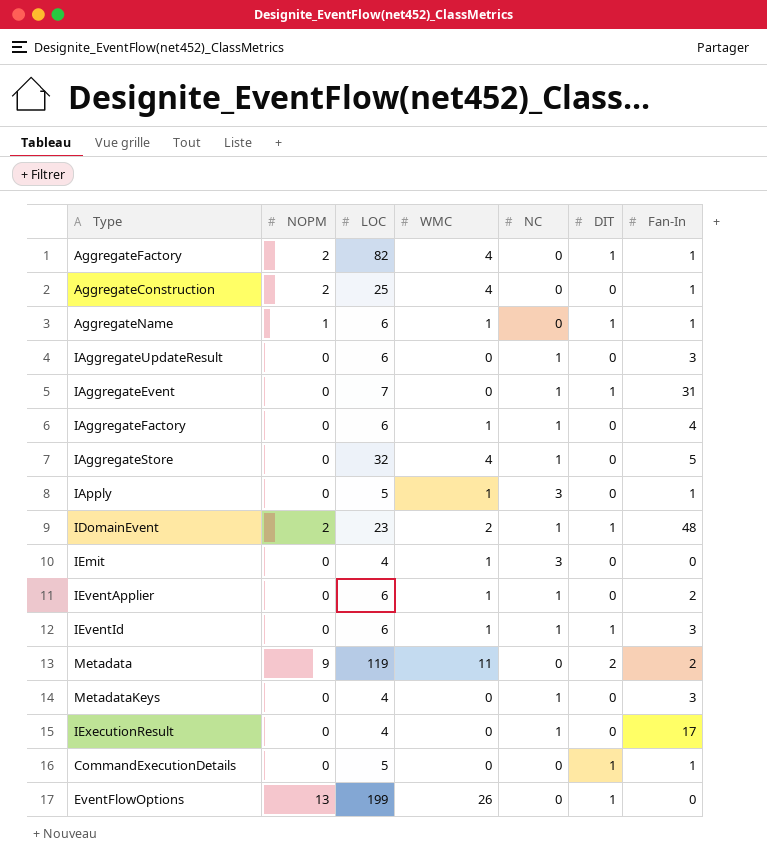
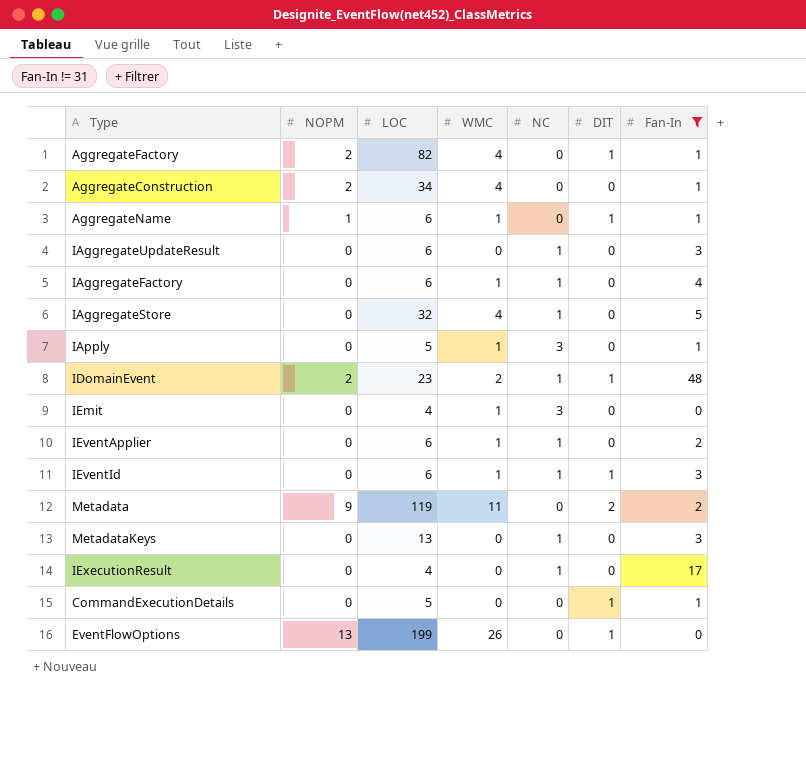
filter: none -> Fan-In != 31
AggregateConstruction | LOC: 25 -> 34
MetadataKeys | LOC: 4 -> 13

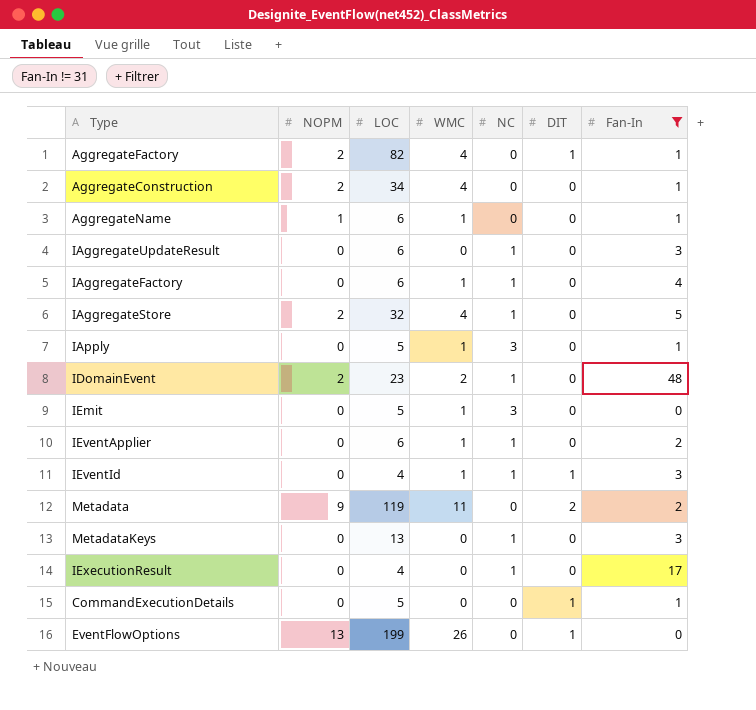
AggregateName | DIT: 1 -> 0
IAggregateStore | NOPM: 0 -> 2
IDomainEvent | DIT: 1 -> 0
IEmit | LOC: 4 -> 5
IEventId | LOC: 6 -> 4

